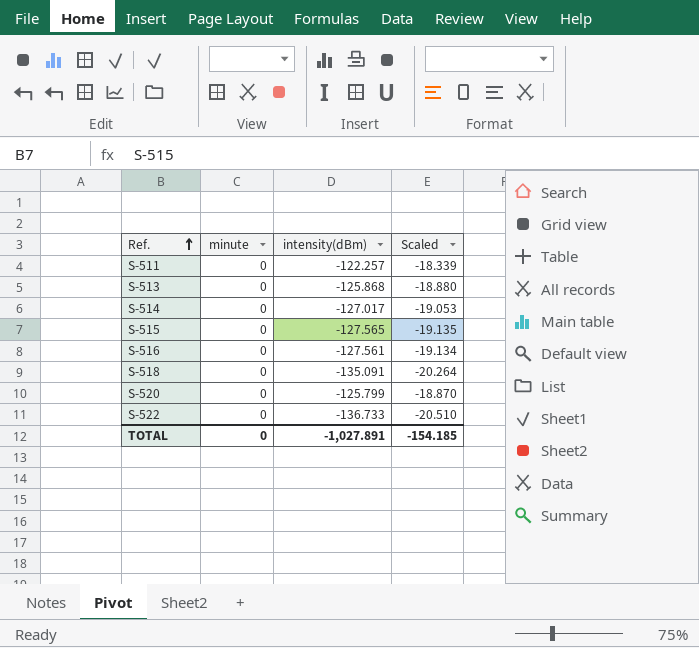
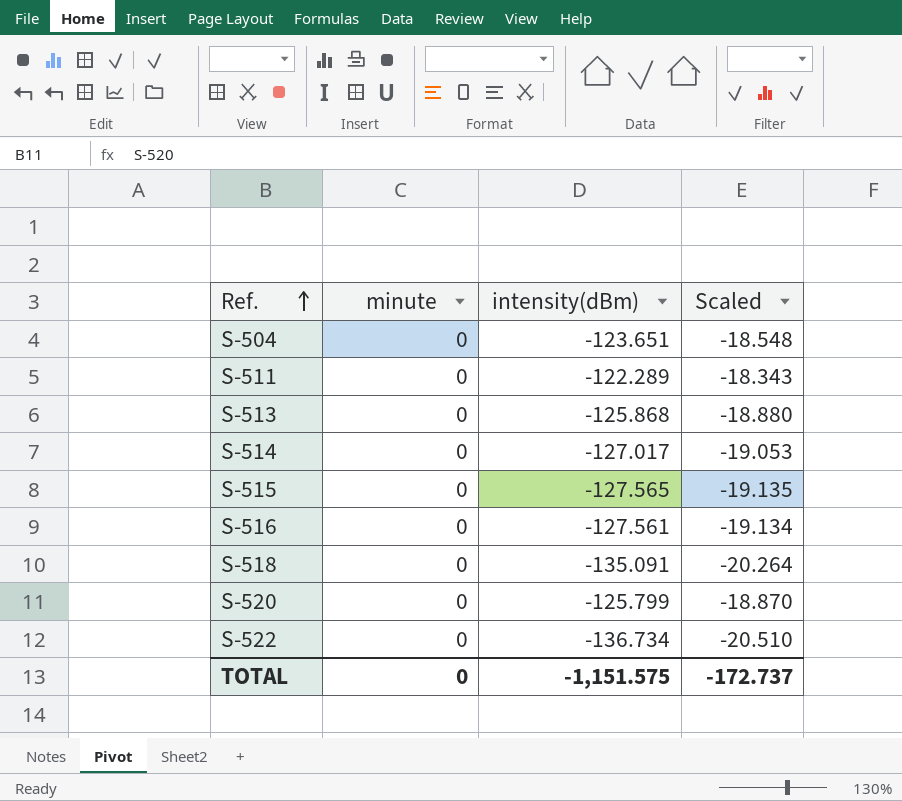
row S-504: none -> 0 | -123.651 | -18.548
S-511 | intensity(dBm): -122.257 -> -122.289
S-511 | Scaled: -18.339 -> -18.343
S-522 | intensity(dBm): -136.733 -> -136.734
TOTAL | intensity(dBm): -1,027.891 -> -1,151.575
TOTAL | Scaled: -154.185 -> -172.737

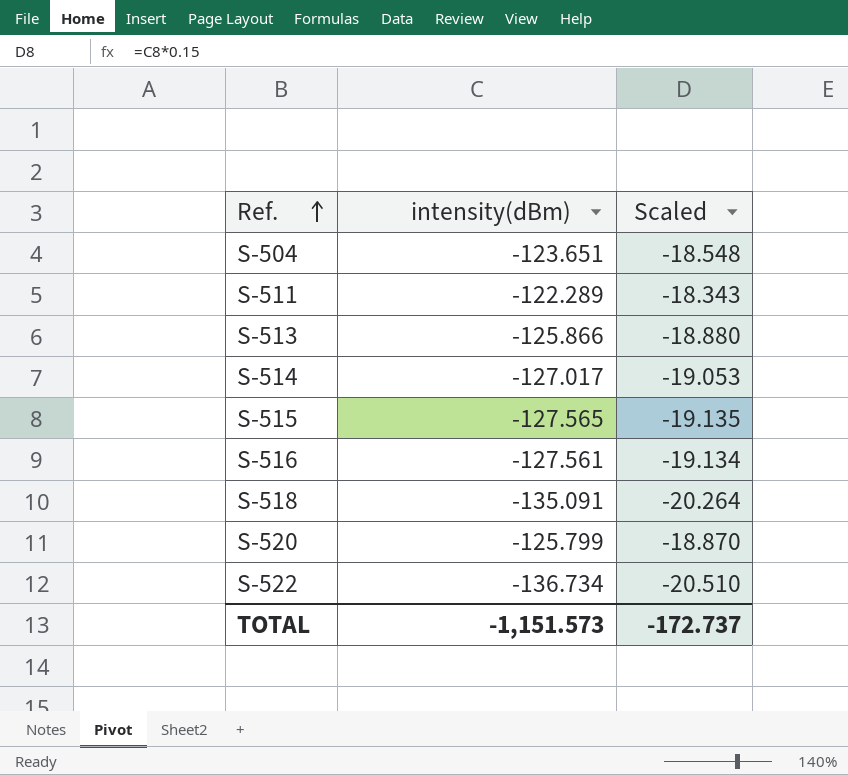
column minute | position: 2 -> none
S-513 | intensity(dBm): -125.868 -> -125.866
TOTAL | intensity(dBm): -1,151.575 -> -1,151.573

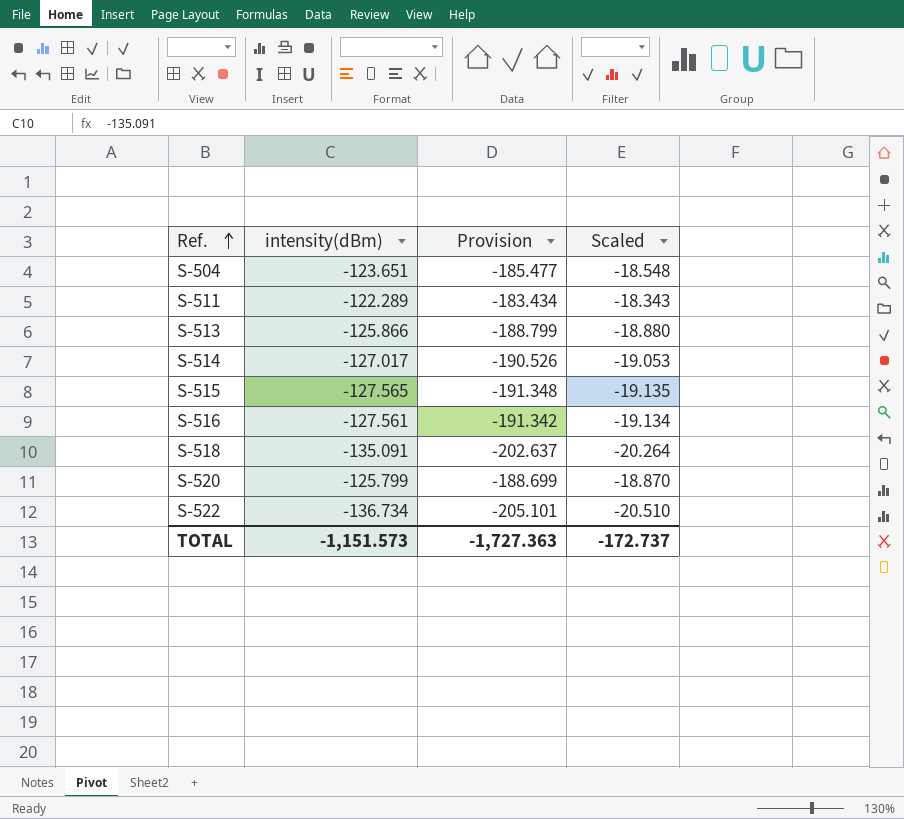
column Provision | formula: none -> [intensity(dBm)] * 1.5

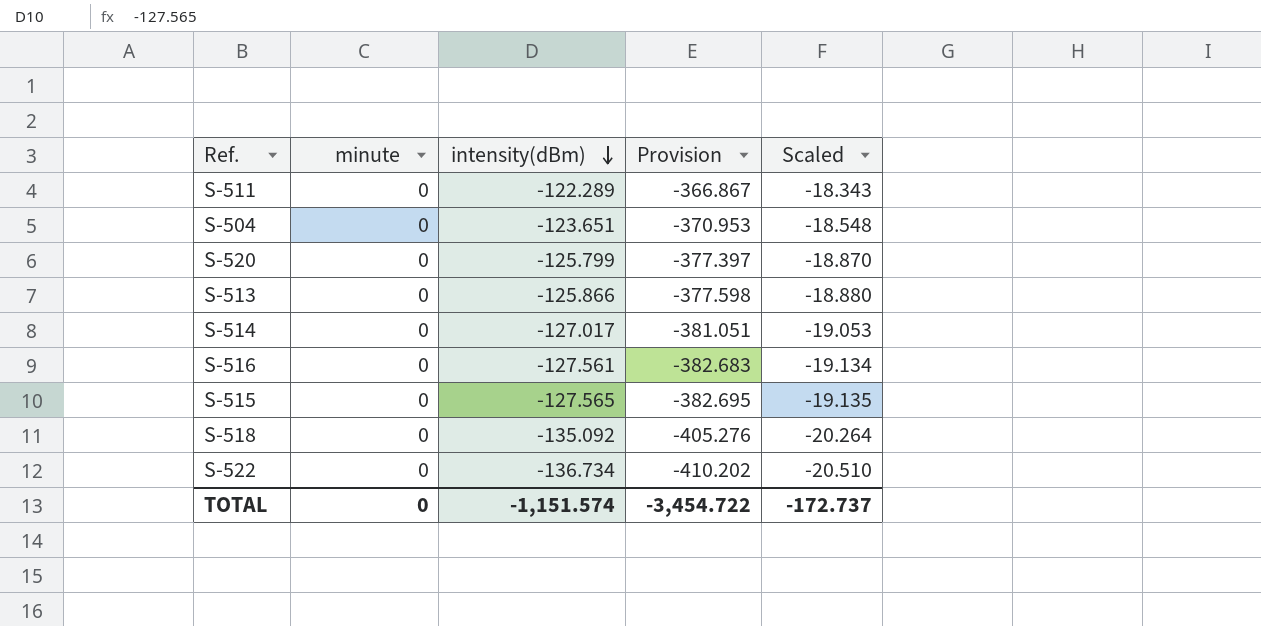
row order: Ref. ascending -> intensity(dBm) descending
column minute | position: none -> 2
column Provision | formula: [intensity(dBm)] * 1.5 -> [intensity(dBm)] * 3
S-518 | intensity(dBm): -135.091 -> -135.092
TOTAL | intensity(dBm): -1,151.573 -> -1,151.574
TOTAL | Provision: -1,727.363 -> -3,454.722

